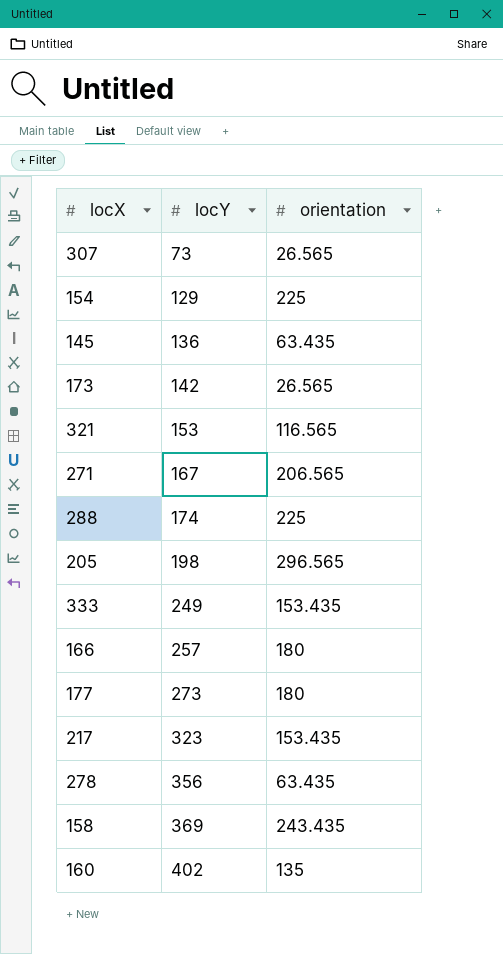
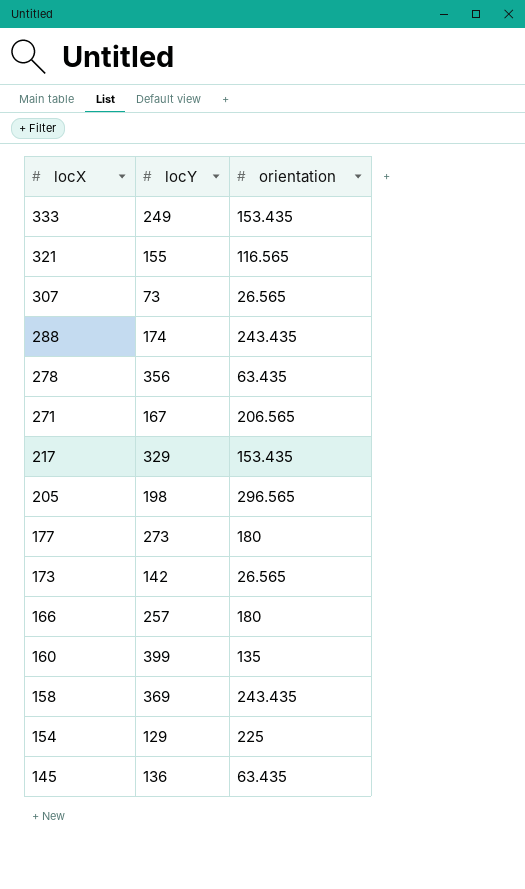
row order: locY ascending -> locX descending
321 | locY: 153 -> 155
288 | orientation: 225 -> 243.435
217 | locY: 323 -> 329
160 | locY: 402 -> 399

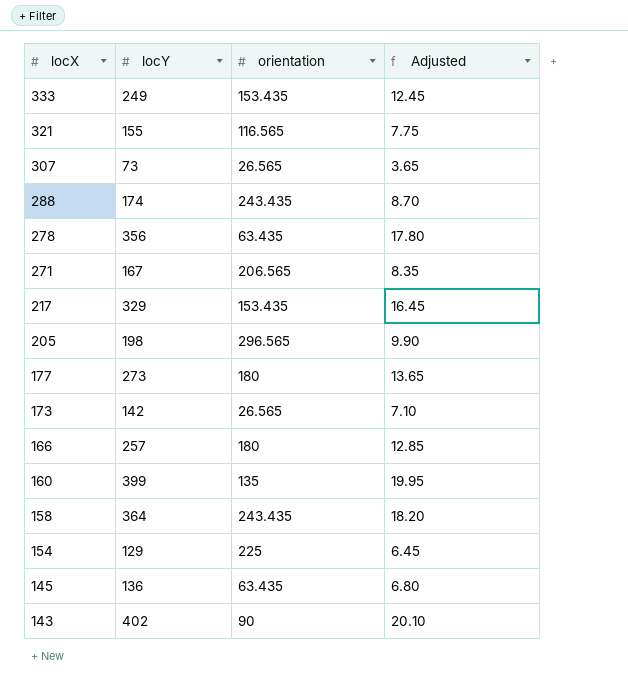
column Adjusted | formula: none -> [locY] * 0.05
158 | locY: 369 -> 364
row 143: none -> 402 | 90 | 20.10

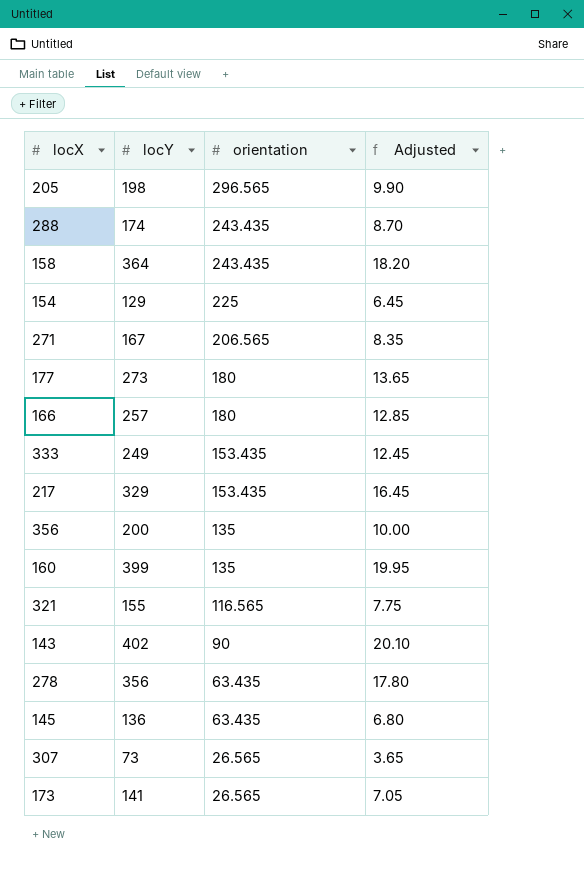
row order: locX descending -> orientation descending
row 356: none -> 200 | 135 | 10.00
173 | locY: 142 -> 141
173 | Adjusted: 7.10 -> 7.05

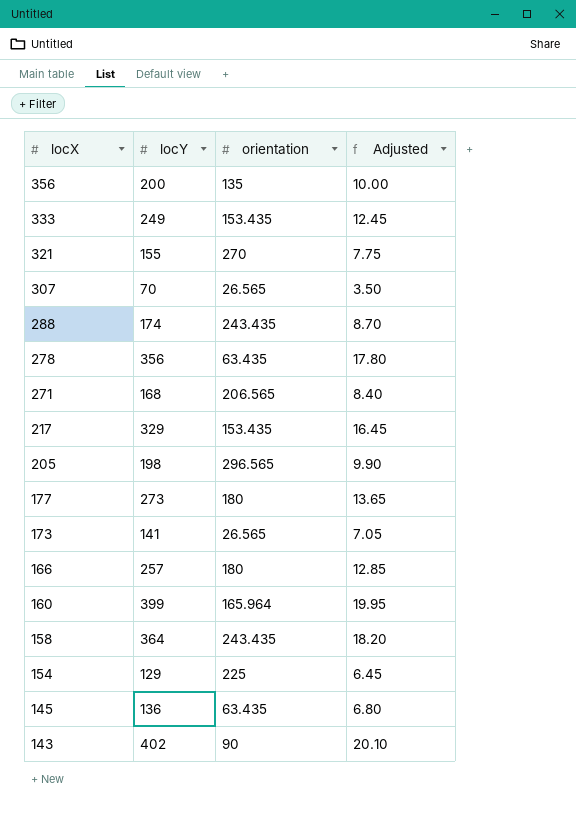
row order: orientation descending -> locX descending
321 | orientation: 116.565 -> 270
307 | locY: 73 -> 70
307 | Adjusted: 3.65 -> 3.50
271 | locY: 167 -> 168
271 | Adjusted: 8.35 -> 8.40
160 | orientation: 135 -> 165.964

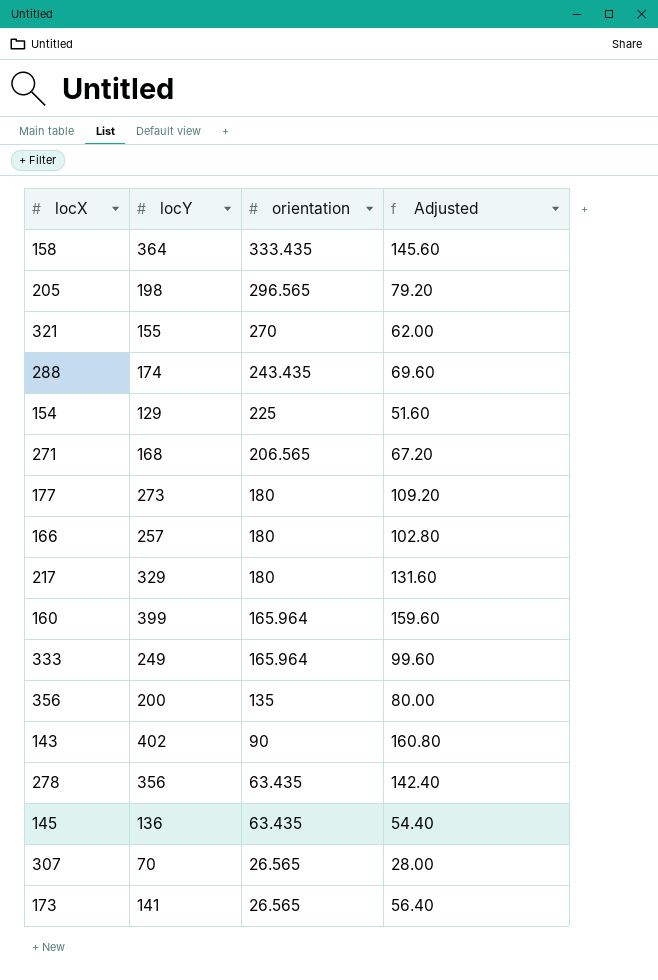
row order: locX descending -> orientation descending
column Adjusted | formula: [locY] * 0.05 -> [locY] * 0.4
158 | orientation: 243.435 -> 333.435
217 | orientation: 153.435 -> 180
333 | orientation: 153.435 -> 165.964

